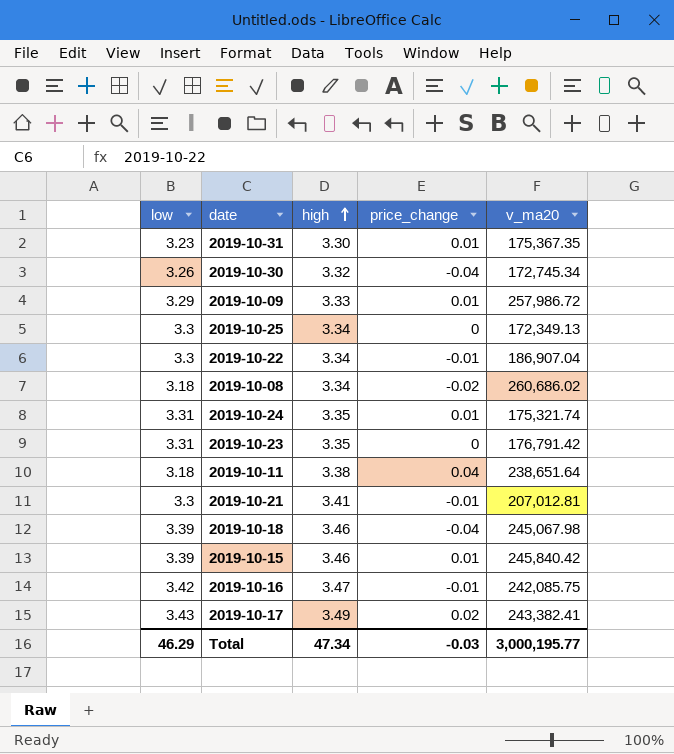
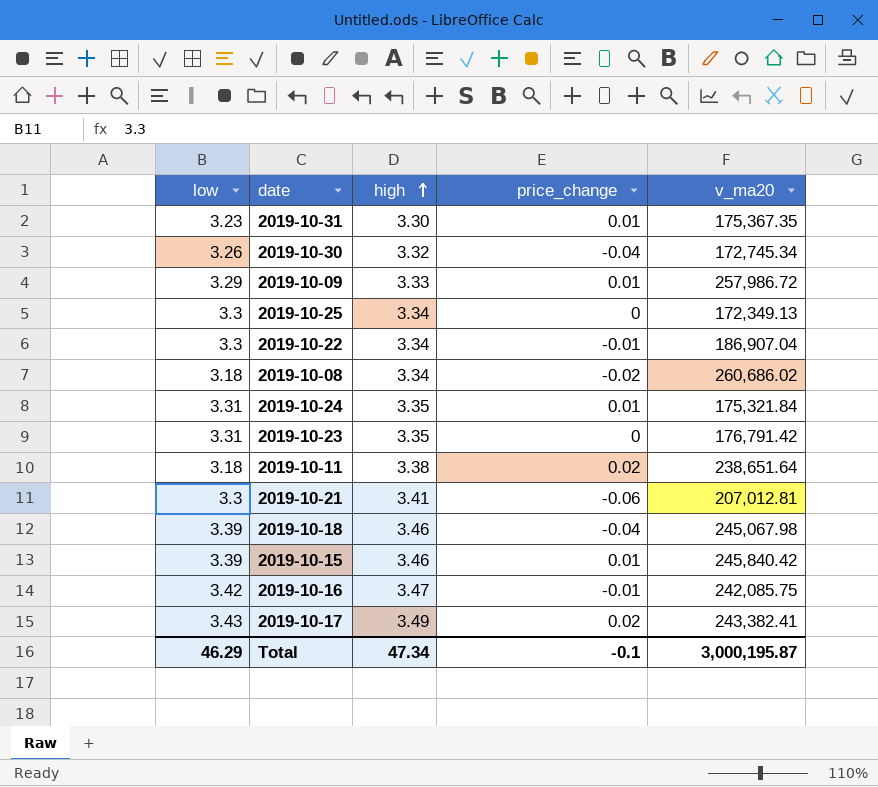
2019-10-24 | v_ma20: 175,321.74 -> 175,321.84
2019-10-11 | price_change: 0.04 -> 0.02
2019-10-21 | price_change: -0.01 -> -0.06
Total | price_change: -0.03 -> -0.1
Total | v_ma20: 3,000,195.77 -> 3,000,195.87

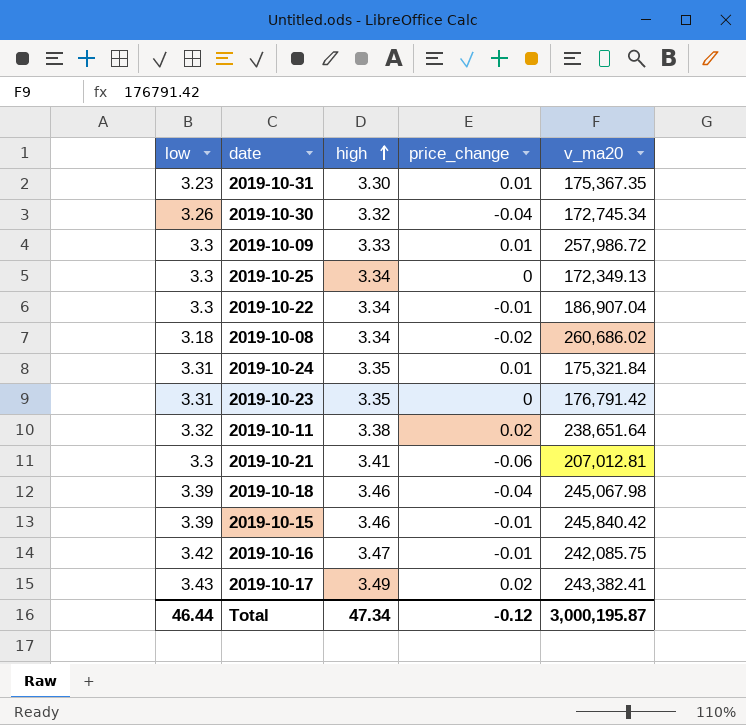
2019-10-09 | low: 3.29 -> 3.3
2019-10-11 | low: 3.18 -> 3.32
2019-10-15 | price_change: 0.01 -> -0.01
Total | low: 46.29 -> 46.44
Total | price_change: -0.1 -> -0.12

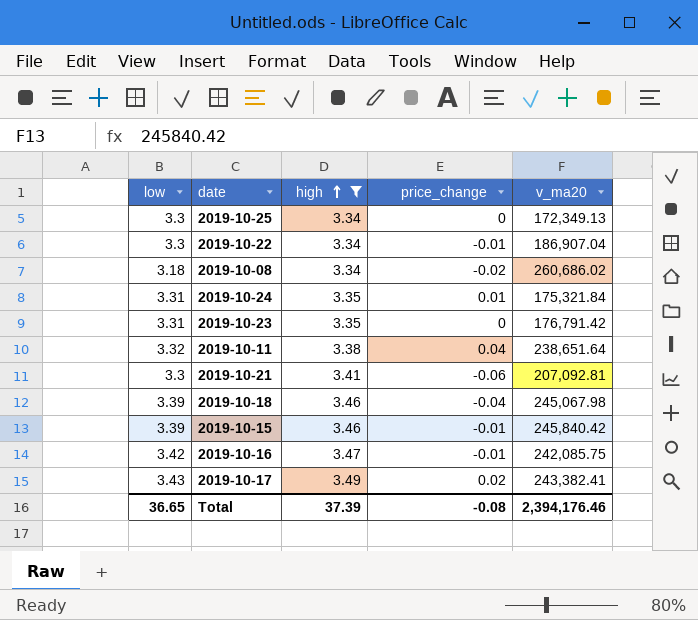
filter: none -> high >= 3.34
2019-10-11 | price_change: 0.02 -> 0.04
2019-10-21 | v_ma20: 207,012.81 -> 207,092.81
Total | low: 46.44 -> 36.65
Total | high: 47.34 -> 37.39
Total | price_change: -0.12 -> -0.08
Total | v_ma20: 3,000,195.87 -> 2,394,176.46

